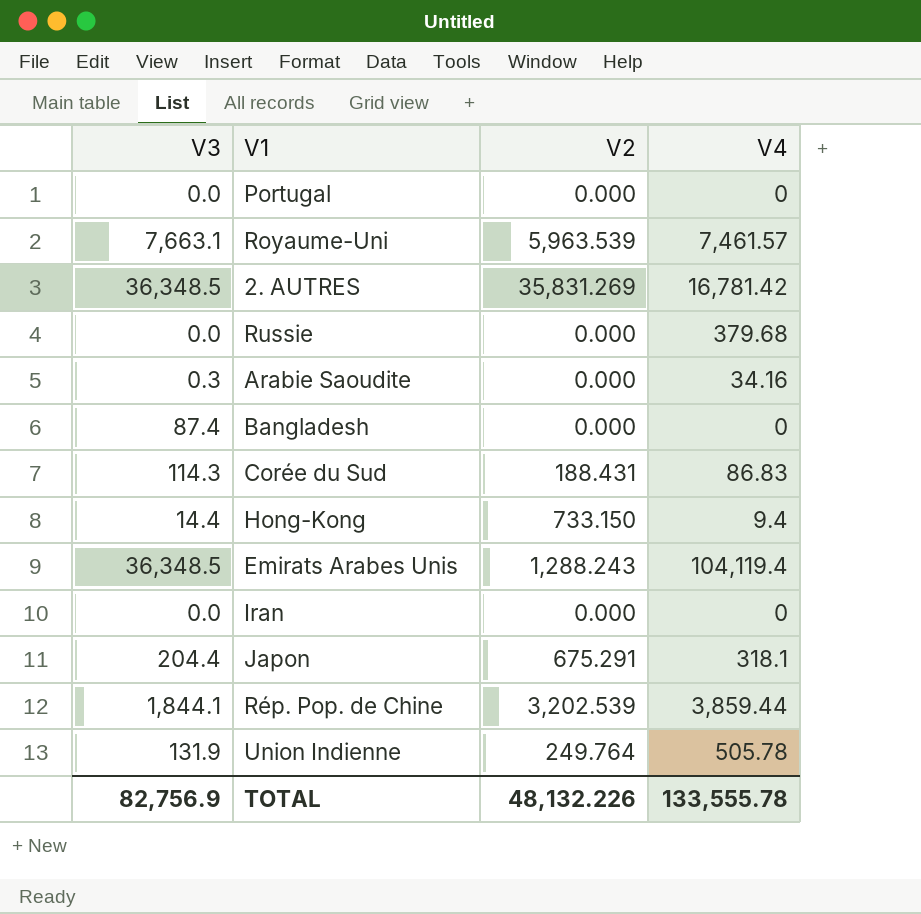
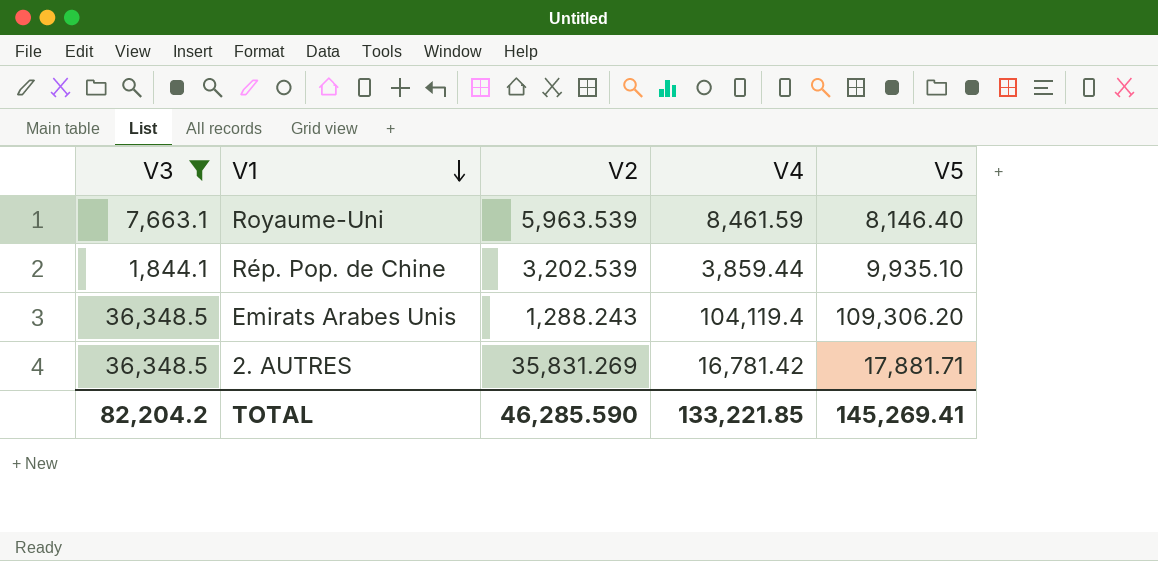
filter: none -> V3 >= 1,844.1
row order: none -> V1 descending
column V5 | position: none -> 5
Royaume-Uni | V4: 7,461.57 -> 8,461.59
TOTAL | V3: 82,756.9 -> 82,204.2
TOTAL | V2: 48,132.226 -> 46,285.590
TOTAL | V4: 133,555.78 -> 133,221.85

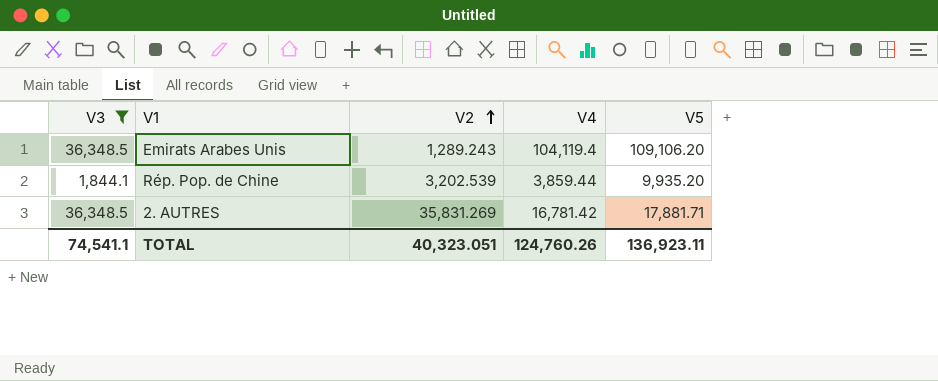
row order: V1 descending -> V2 ascending
row Royaume-Uni: 7,663.1 | 5,963.539 | 8,461.59 | 8,146.40 -> none
Emirats Arabes Unis | V2: 1,288.243 -> 1,289.243
Emirats Arabes Unis | V5: 109,306.20 -> 109,106.20
Rép. Pop. de Chine | V5: 9,935.10 -> 9,935.20
TOTAL | V3: 82,204.2 -> 74,541.1
TOTAL | V2: 46,285.590 -> 40,323.051
TOTAL | V4: 133,221.85 -> 124,760.26
TOTAL | V5: 145,269.41 -> 136,923.11

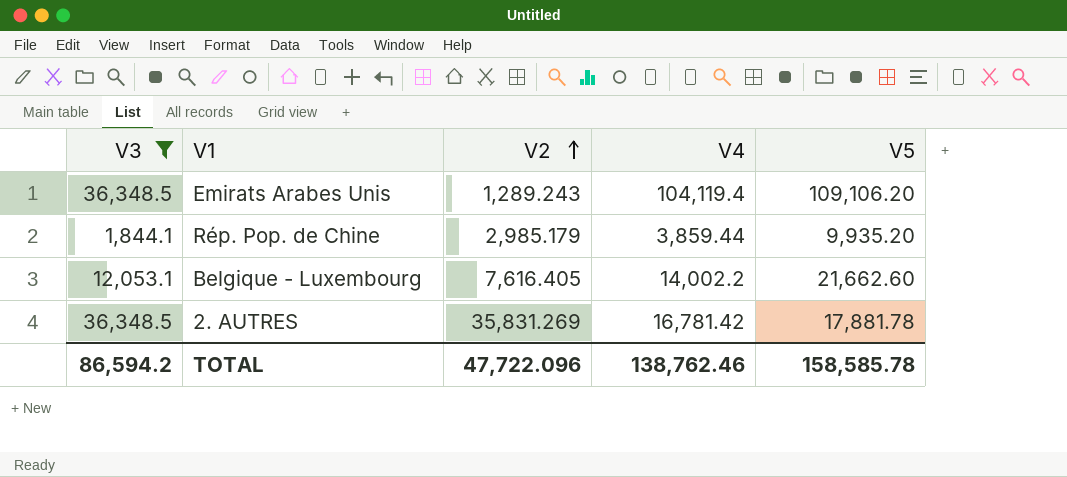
Rép. Pop. de Chine | V2: 3,202.539 -> 2,985.179
row Belgique - Luxembourg: none -> 12,053.1 | 7,616.405 | 14,002.2 | 21,662.60
2. AUTRES | V5: 17,881.71 -> 17,881.78
TOTAL | V3: 74,541.1 -> 86,594.2
TOTAL | V2: 40,323.051 -> 47,722.096
TOTAL | V4: 124,760.26 -> 138,762.46
TOTAL | V5: 136,923.11 -> 158,585.78

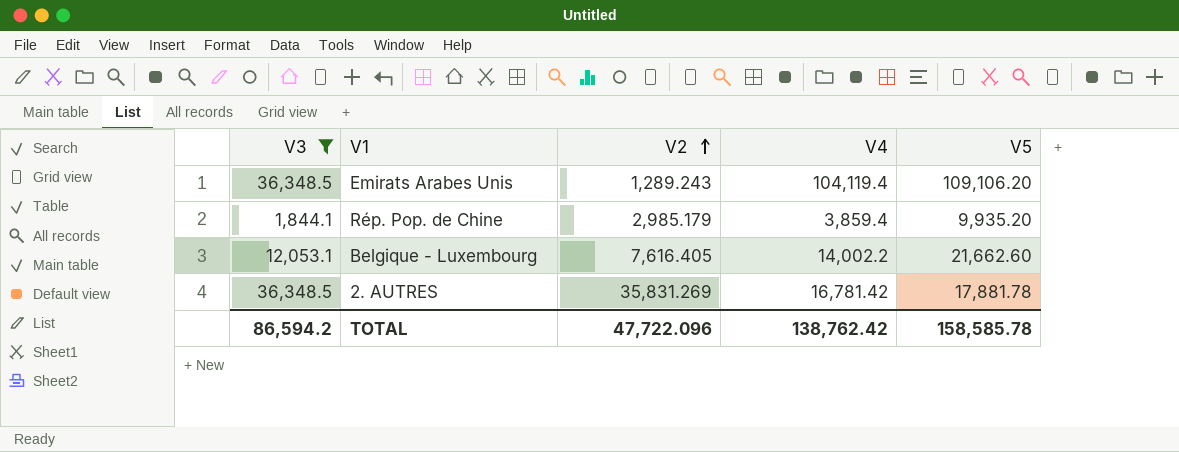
Rép. Pop. de Chine | V4: 3,859.44 -> 3,859.4
TOTAL | V4: 138,762.46 -> 138,762.42

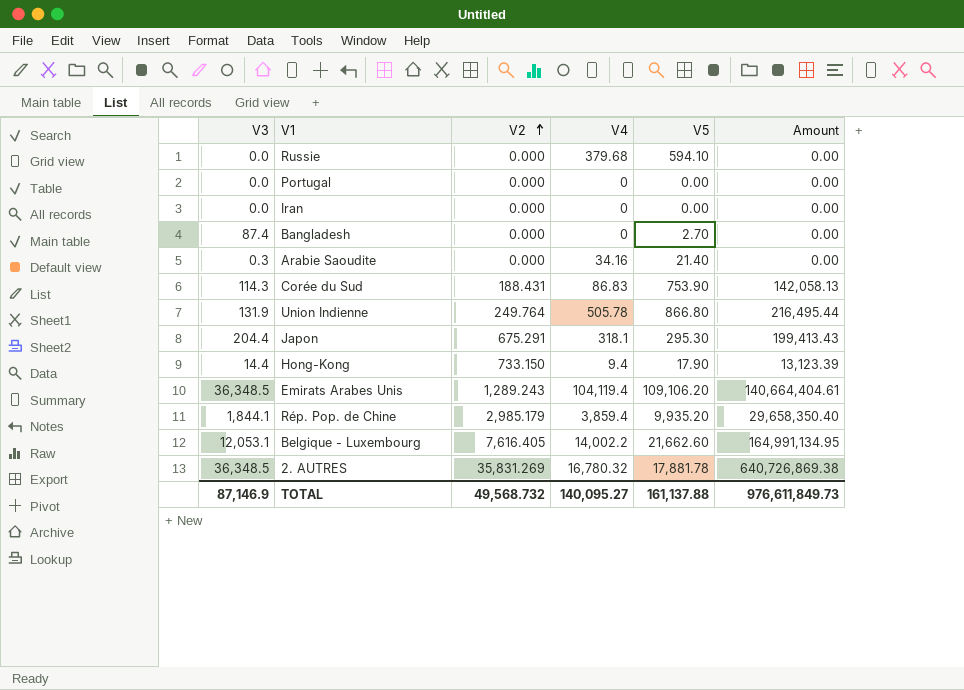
filter: V3 >= 1,844.1 -> none
column Amount | formula: none -> [V2] * [V5]
2. AUTRES | V4: 16,781.42 -> 16,780.32
TOTAL | V3: 86,594.2 -> 87,146.9
TOTAL | V2: 47,722.096 -> 49,568.732
TOTAL | V4: 138,762.42 -> 140,095.27
TOTAL | V5: 158,585.78 -> 161,137.88

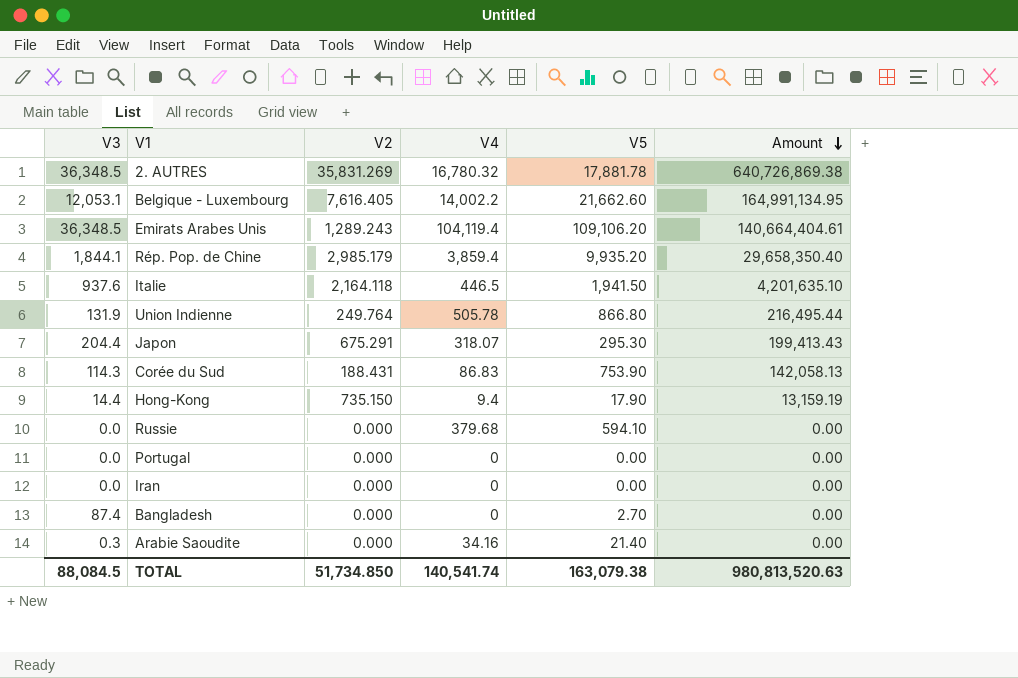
row order: V2 ascending -> Amount descending
row Italie: none -> 937.6 | 2,164.118 | 446.5 | 1,941.50 | 4,201,635.10
Japon | V4: 318.1 -> 318.07
Hong-Kong | V2: 733.150 -> 735.150
Hong-Kong | Amount: 13,123.39 -> 13,159.19
TOTAL | V3: 87,146.9 -> 88,084.5
TOTAL | V2: 49,568.732 -> 51,734.850
TOTAL | V4: 140,095.27 -> 140,541.74
TOTAL | V5: 161,137.88 -> 163,079.38
TOTAL | Amount: 976,611,849.73 -> 980,813,520.63

